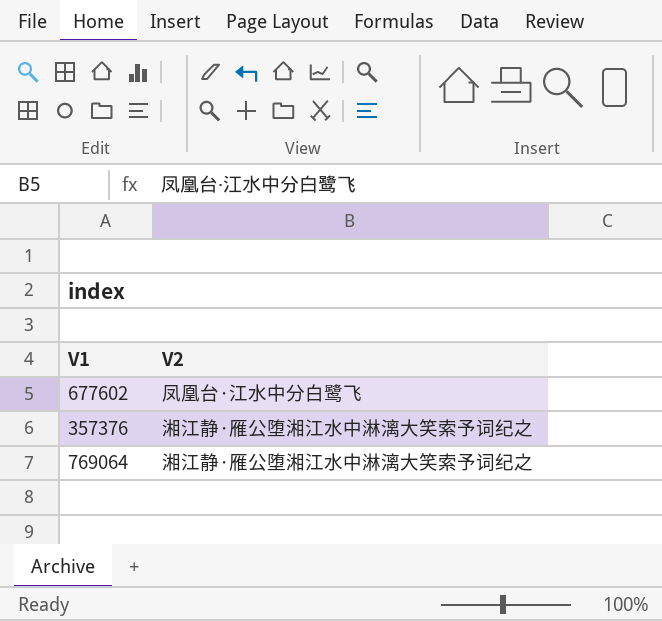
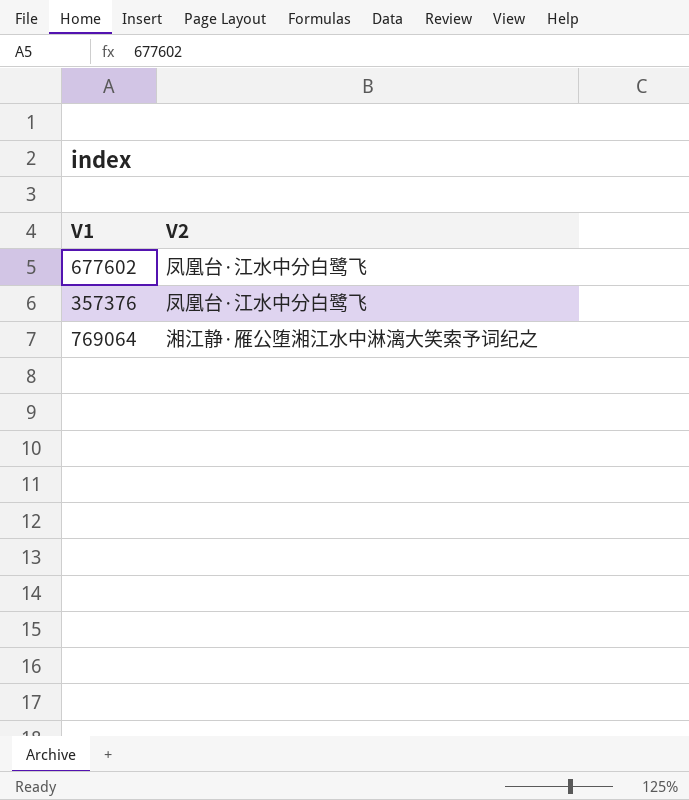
357376 | V2: 湘江静·雁公堕湘江水中淋漓大笑索予词纪之 -> 凤凰台·江水中分白鹭飞

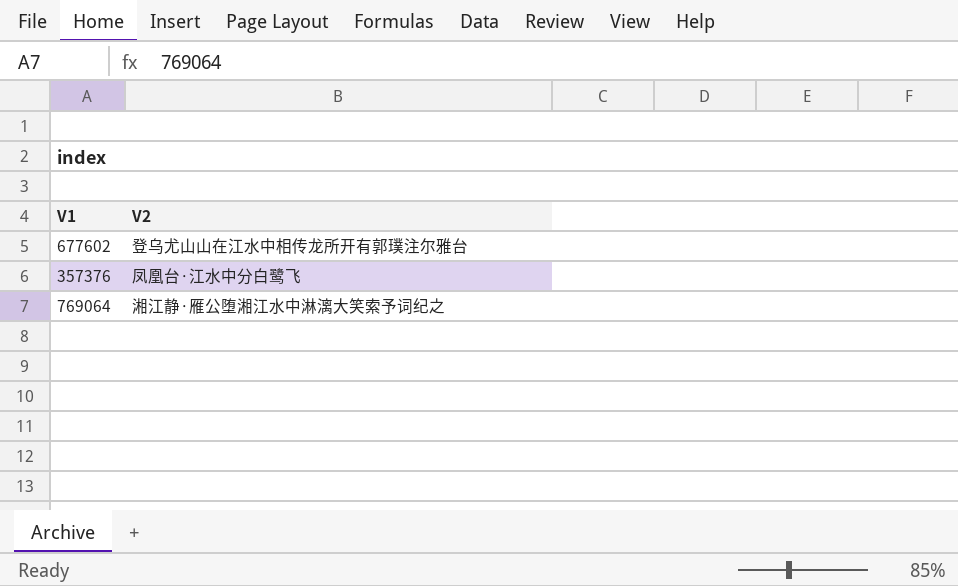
677602 | V2: 凤凰台·江水中分白鹭飞 -> 登乌尤山山在江水中相传龙所开有郭璞注尔雅台

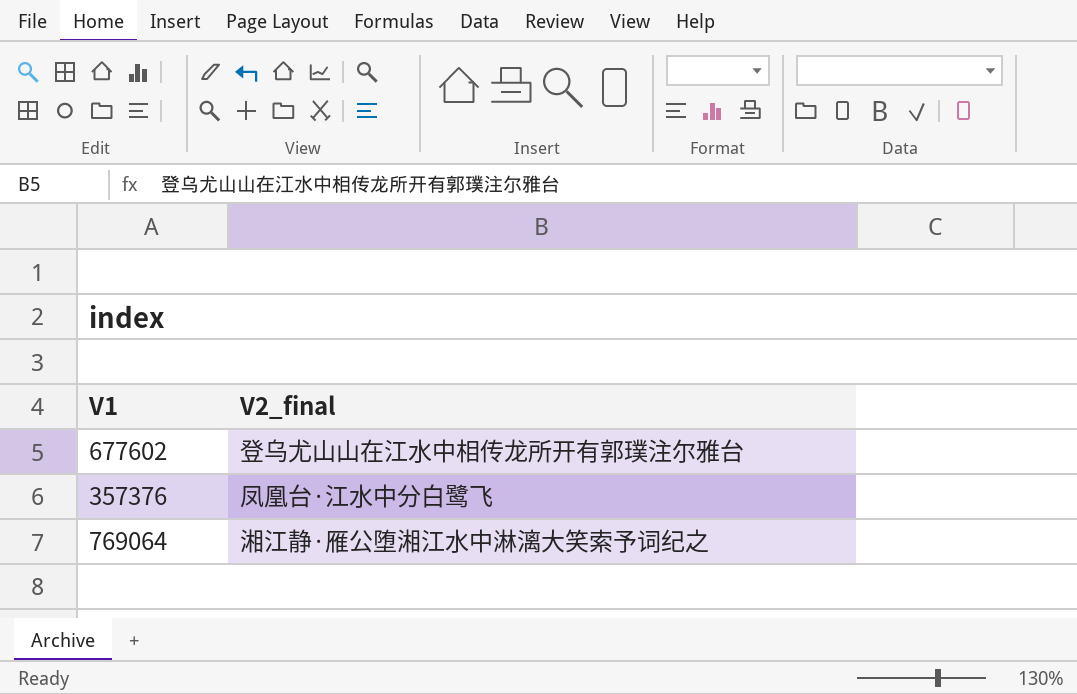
column name: V2 -> V2_final

